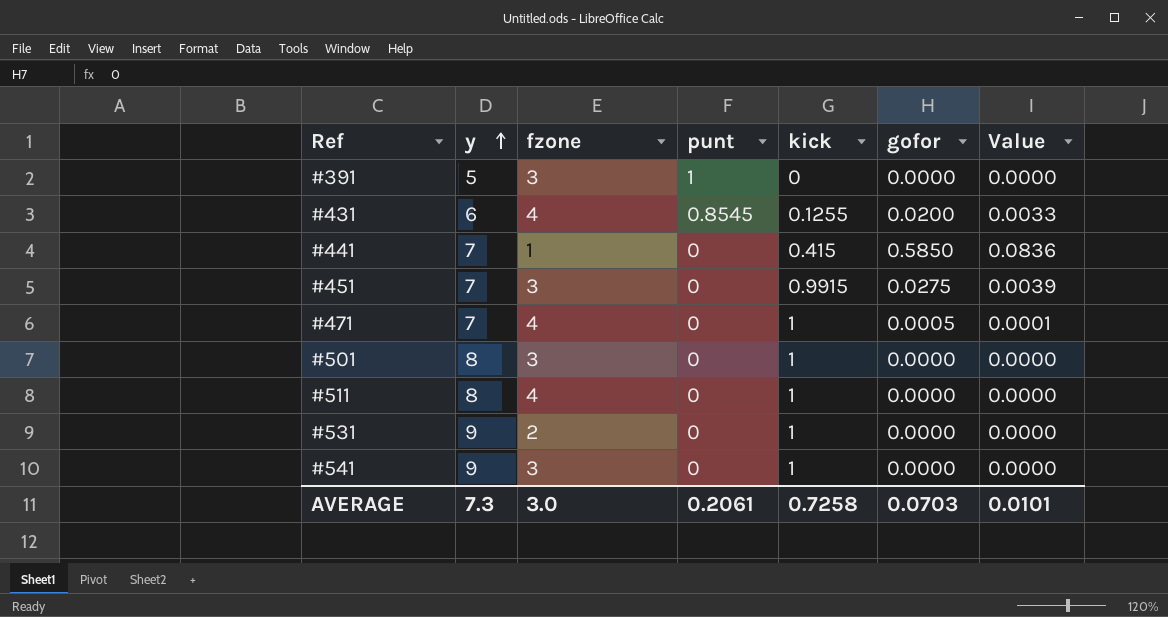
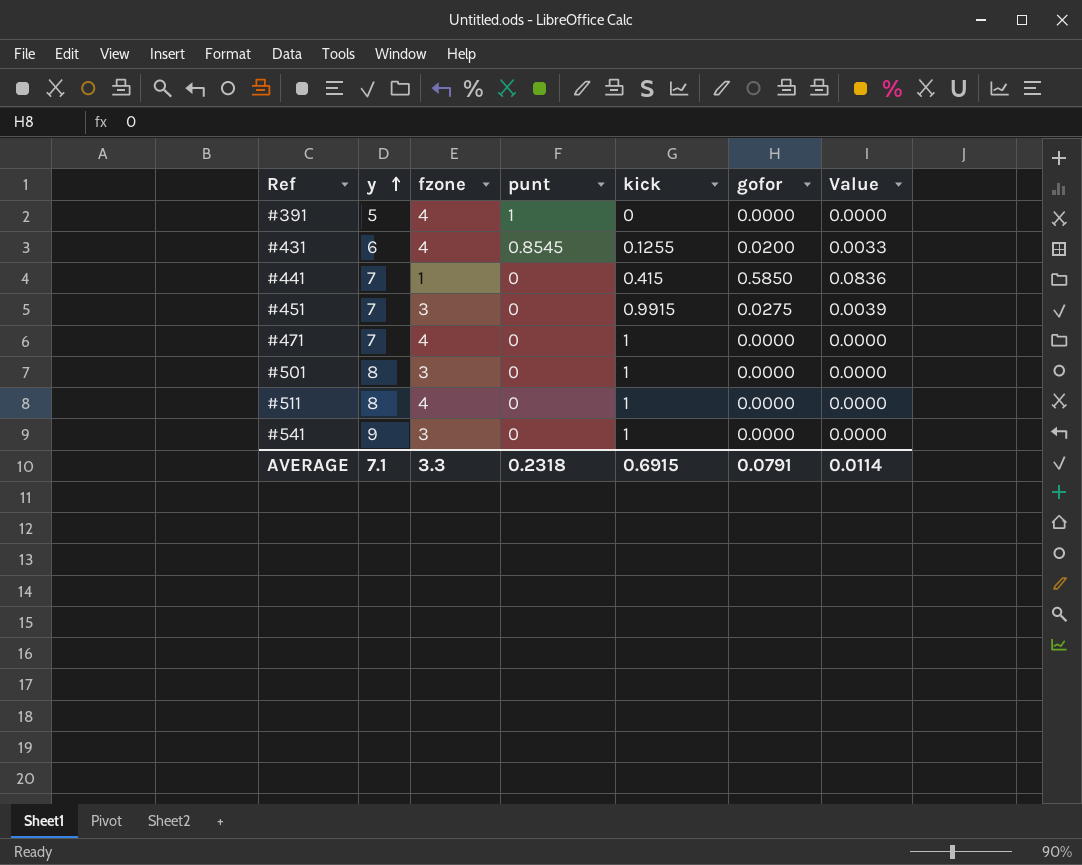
row #531: 9 | 2 | 0 | 1 | 0.0000 | 0.0000 -> none
#391 | fzone: 3 -> 4
#471 | gofor: 0.0005 -> 0.0000
#471 | Value: 0.0001 -> 0.0000
AVERAGE | y: 7.3 -> 7.1
AVERAGE | fzone: 3.0 -> 3.3
AVERAGE | punt: 0.2061 -> 0.2318
AVERAGE | kick: 0.7258 -> 0.6915
AVERAGE | gofor: 0.0703 -> 0.0791
AVERAGE | Value: 0.0101 -> 0.0114

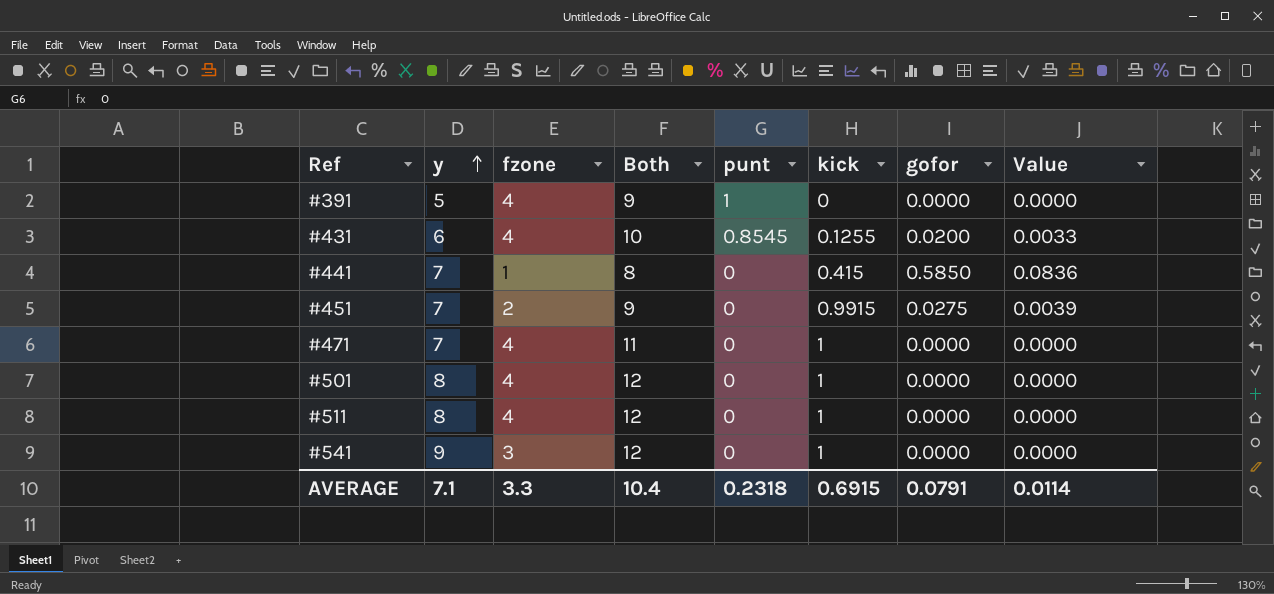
column Both | formula: none -> [y] + [fzone]
#451 | fzone: 3 -> 2
#501 | fzone: 3 -> 4

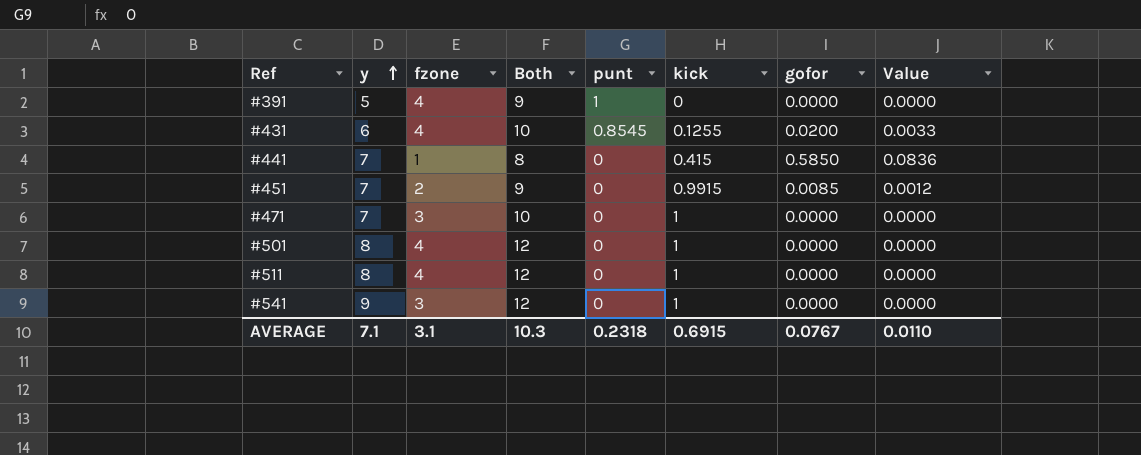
#451 | gofor: 0.0275 -> 0.0085
#451 | Value: 0.0039 -> 0.0012
#471 | fzone: 4 -> 3
#471 | Both: 11 -> 10
AVERAGE | fzone: 3.3 -> 3.1
AVERAGE | Both: 10.4 -> 10.3
AVERAGE | gofor: 0.0791 -> 0.0767
AVERAGE | Value: 0.0114 -> 0.0110

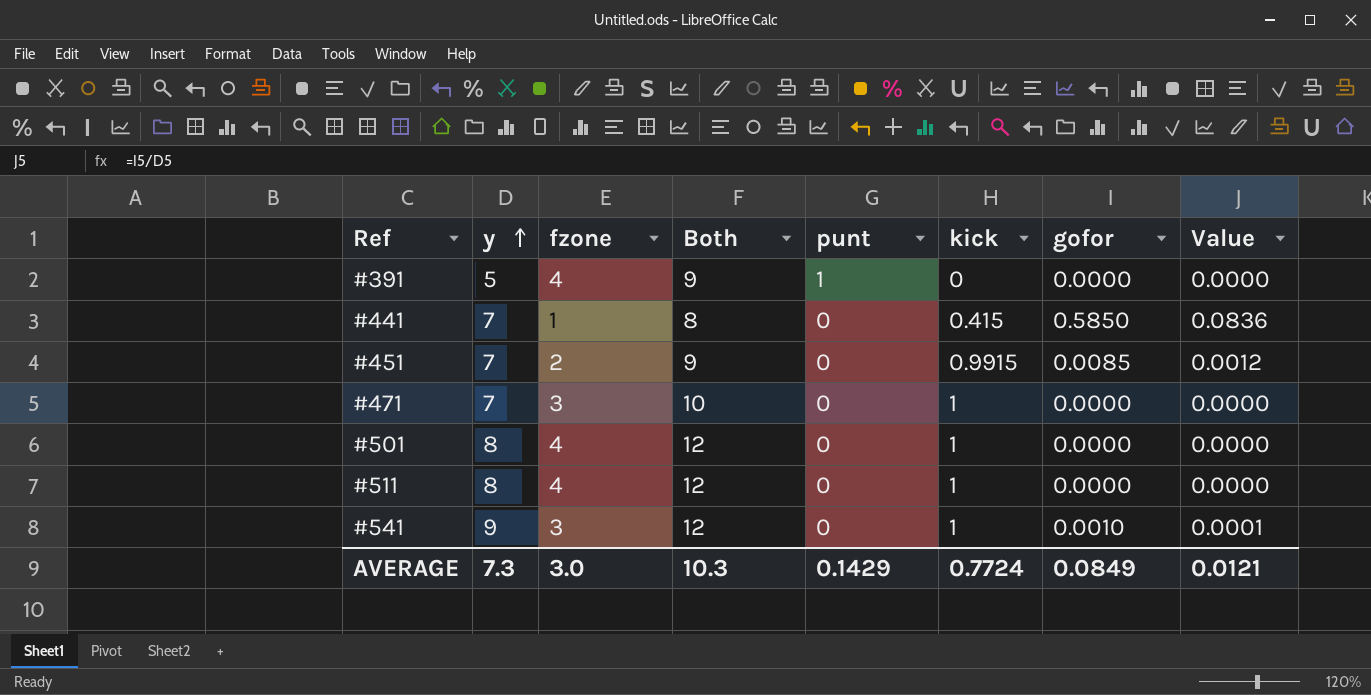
row #431: 6 | 4 | 10 | 0.8545 | 0.1255 | 0.0200 | 0.0033 -> none
#541 | gofor: 0.0000 -> 0.0010
#541 | Value: 0.0000 -> 0.0001
AVERAGE | y: 7.1 -> 7.3
AVERAGE | fzone: 3.1 -> 3.0
AVERAGE | punt: 0.2318 -> 0.1429
AVERAGE | kick: 0.6915 -> 0.7724
AVERAGE | gofor: 0.0767 -> 0.0849
AVERAGE | Value: 0.0110 -> 0.0121

